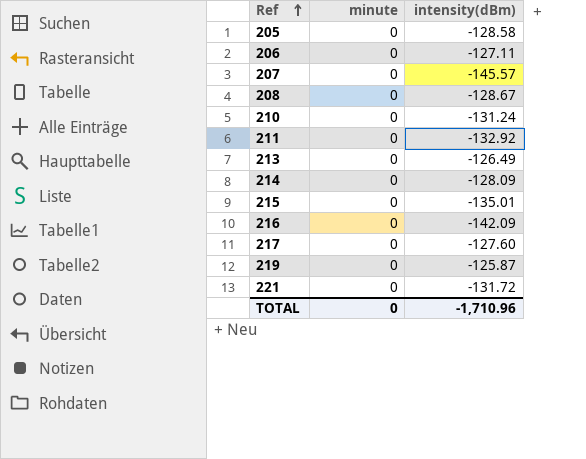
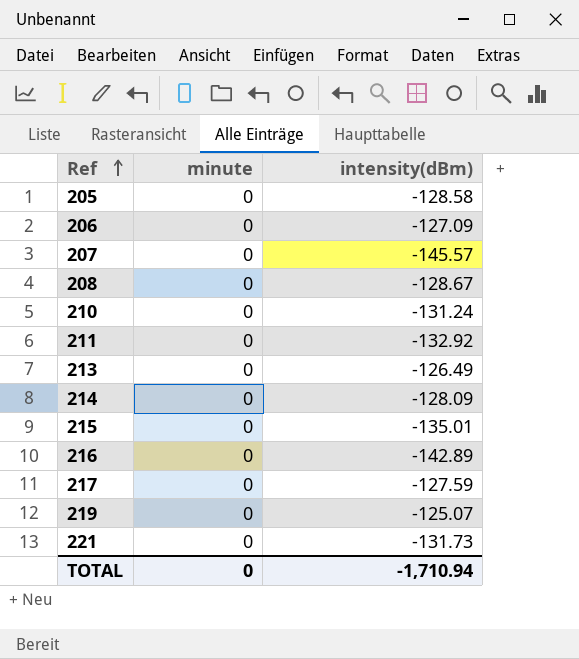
206 | intensity(dBm): -127.11 -> -127.09
216 | intensity(dBm): -142.09 -> -142.89
217 | intensity(dBm): -127.60 -> -127.59
219 | intensity(dBm): -125.87 -> -125.07
221 | intensity(dBm): -131.72 -> -131.73
TOTAL | intensity(dBm): -1,710.96 -> -1,710.94

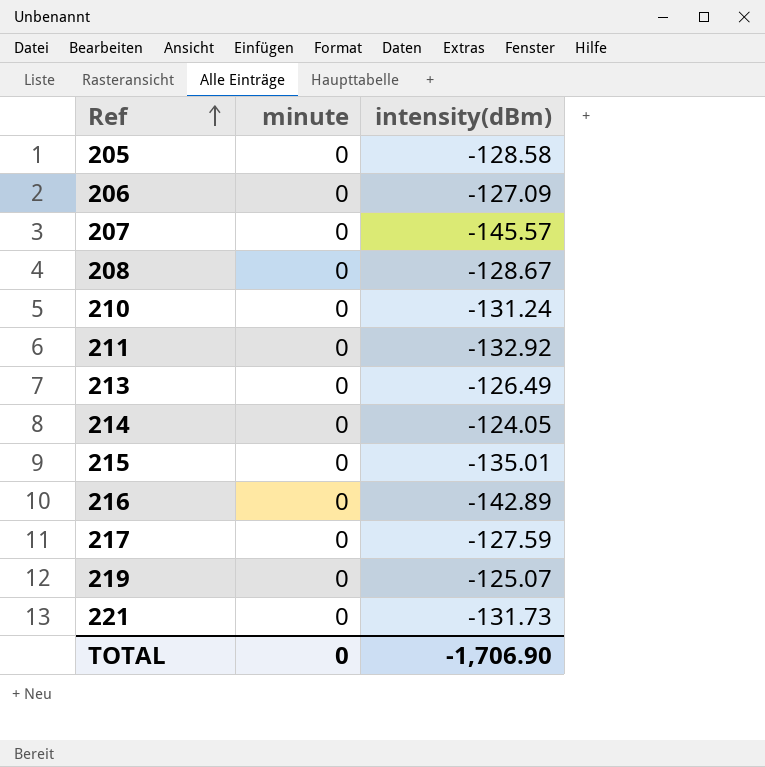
214 | intensity(dBm): -128.09 -> -124.05
TOTAL | intensity(dBm): -1,710.94 -> -1,706.90

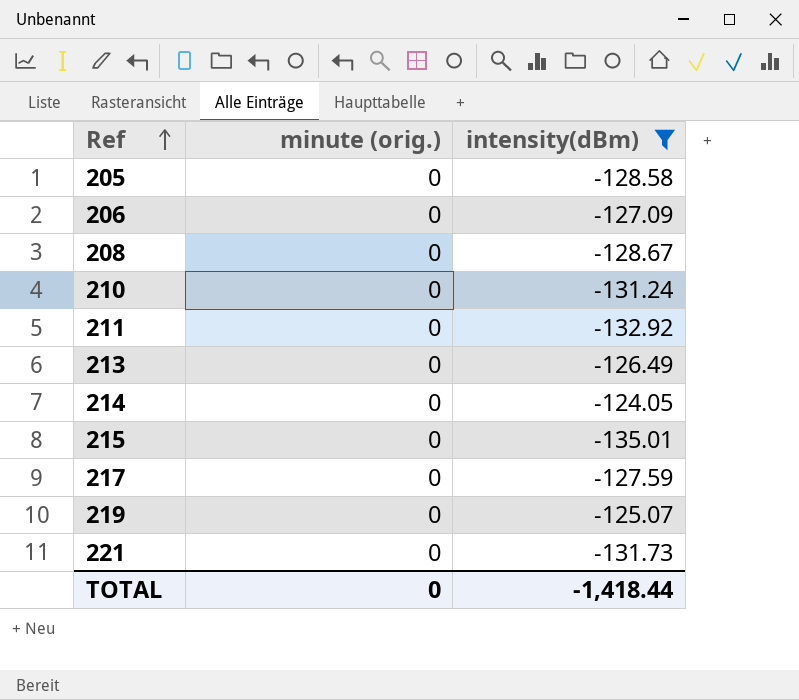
filter: none -> intensity(dBm) >= -135.01
column name: minute -> minute (orig.)
TOTAL | intensity(dBm): -1,706.90 -> -1,418.44

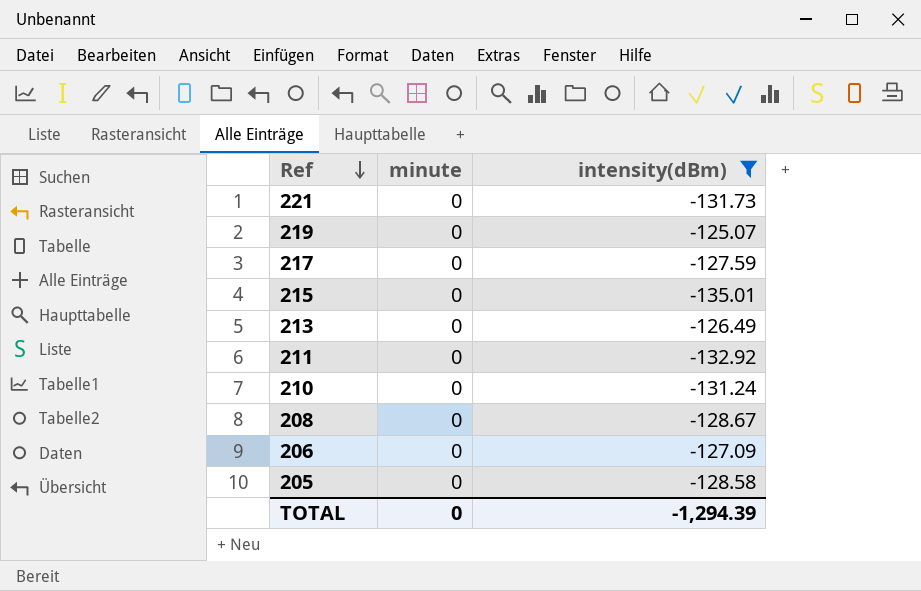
row order: Ref ascending -> Ref descending
column name: minute (orig.) -> minute
row 214: 0 | -124.05 -> none
TOTAL | intensity(dBm): -1,418.44 -> -1,294.39

